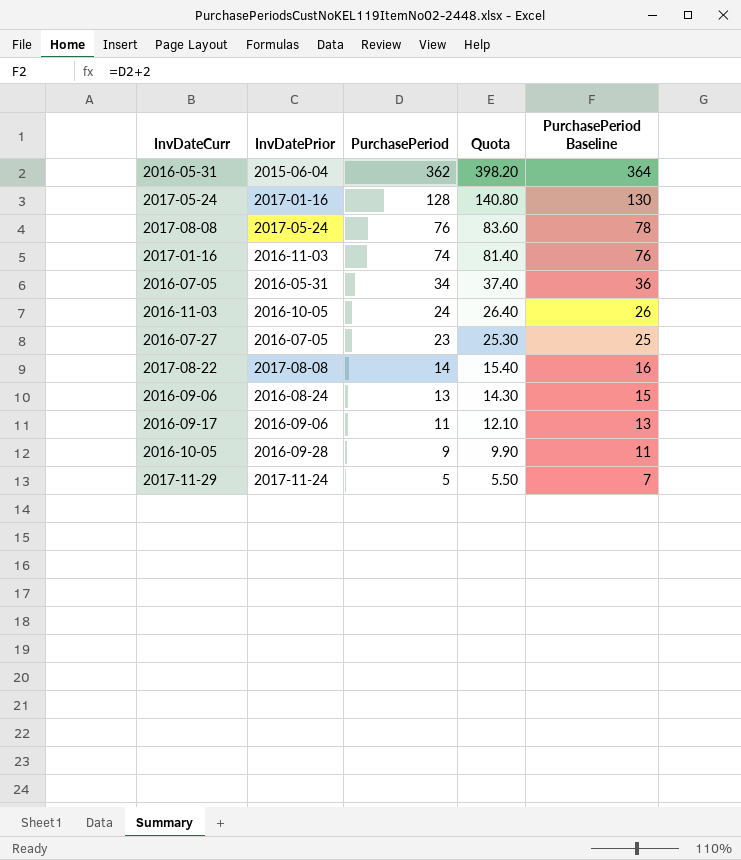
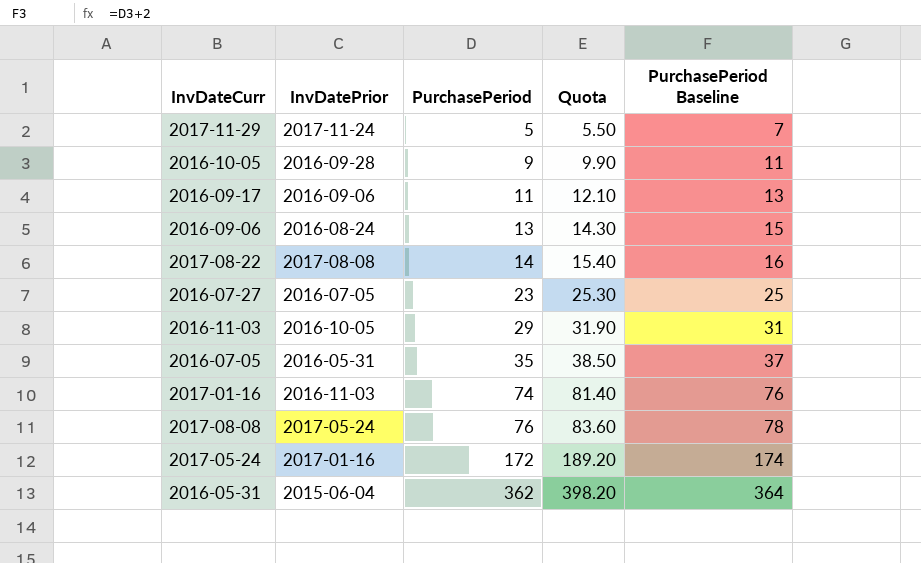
row order: PurchasePeriod descending -> PurchasePeriod ascending
2016-11-03 | PurchasePeriod: 24 -> 29
2016-11-03 | Quota: 26.40 -> 31.90
2016-11-03 | PurchasePeriod Baseline: 26 -> 31
2016-07-05 | PurchasePeriod: 34 -> 35
2016-07-05 | Quota: 37.40 -> 38.50
2016-07-05 | PurchasePeriod Baseline: 36 -> 37
2017-05-24 | PurchasePeriod: 128 -> 172
2017-05-24 | Quota: 140.80 -> 189.20
2017-05-24 | PurchasePeriod Baseline: 130 -> 174

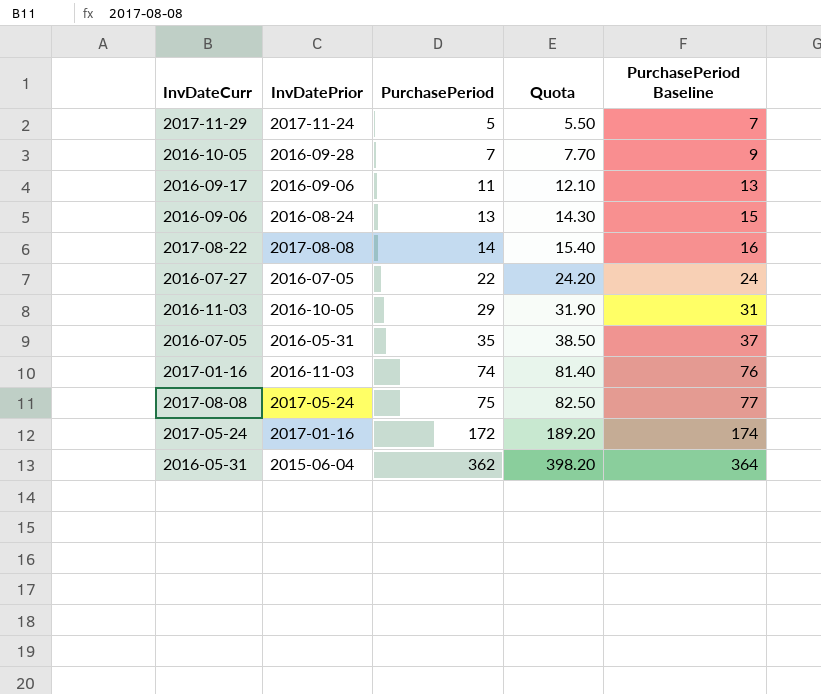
2016-10-05 | PurchasePeriod: 9 -> 7
2016-10-05 | Quota: 9.90 -> 7.70
2016-10-05 | PurchasePeriod Baseline: 11 -> 9
2016-07-27 | PurchasePeriod: 23 -> 22
2016-07-27 | Quota: 25.30 -> 24.20
2016-07-27 | PurchasePeriod Baseline: 25 -> 24
2017-08-08 | PurchasePeriod: 76 -> 75
2017-08-08 | Quota: 83.60 -> 82.50
2017-08-08 | PurchasePeriod Baseline: 78 -> 77

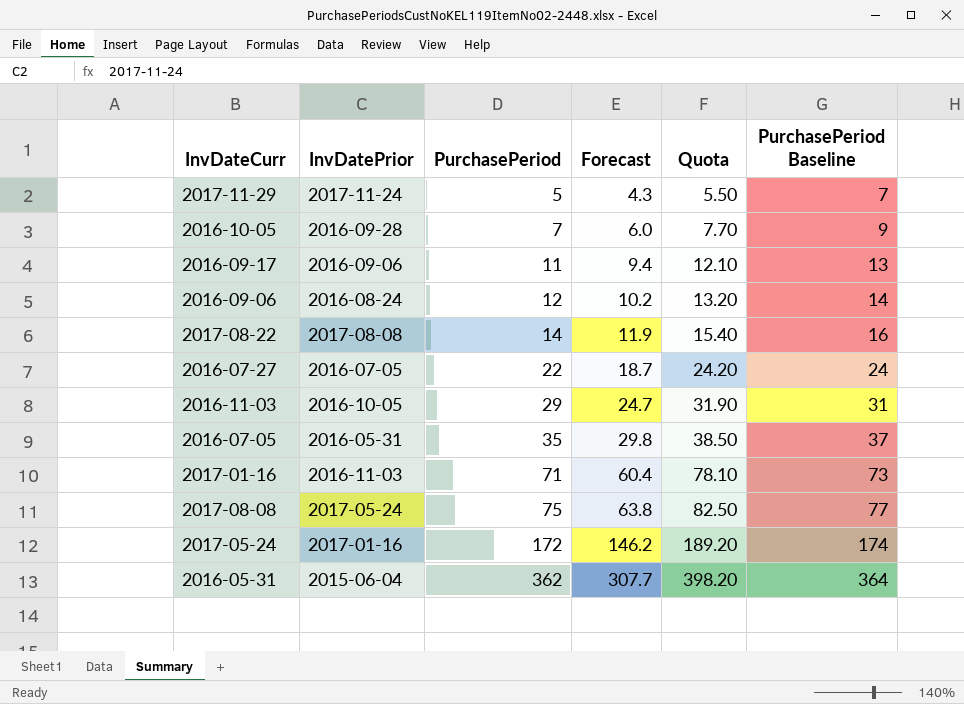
column Forecast | formula: none -> [PurchasePeriod] * 0.85
2016-09-06 | PurchasePeriod: 13 -> 12
2016-09-06 | Quota: 14.30 -> 13.20
2016-09-06 | PurchasePeriod Baseline: 15 -> 14
2017-01-16 | PurchasePeriod: 74 -> 71
2017-01-16 | Quota: 81.40 -> 78.10
2017-01-16 | PurchasePeriod Baseline: 76 -> 73

